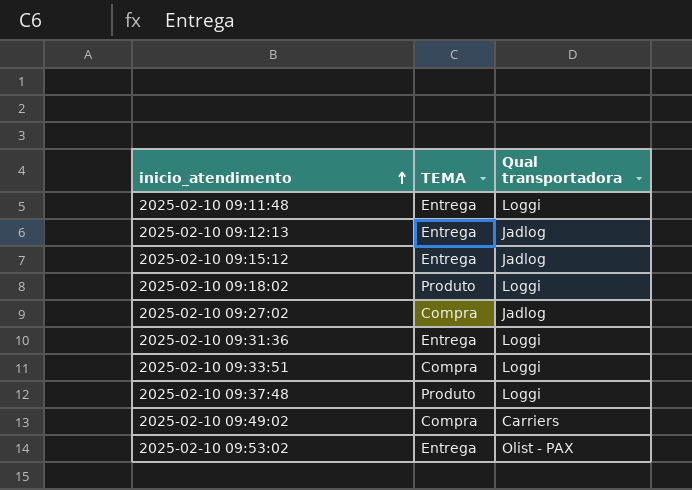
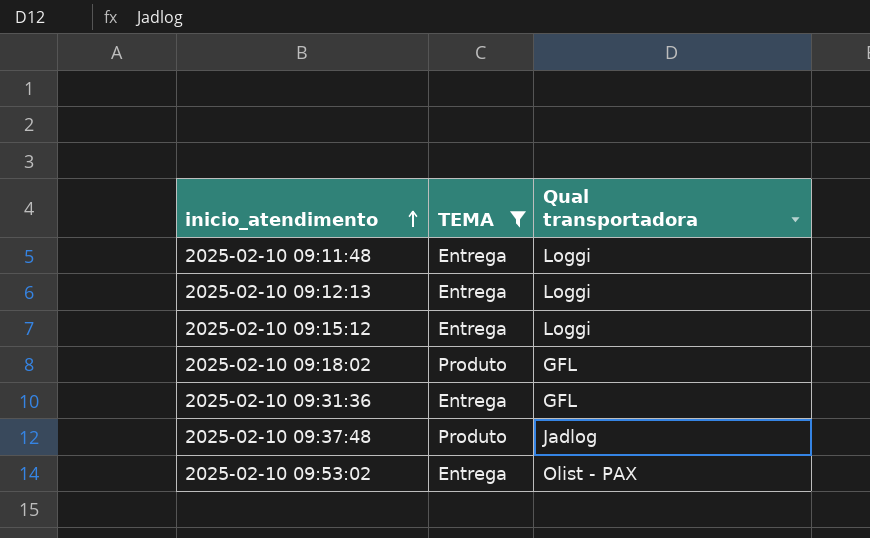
filter: none -> TEMA != Compra
2025-02-10 09:12:13 | Qual transportadora: Jadlog -> Loggi
2025-02-10 09:15:12 | Qual transportadora: Jadlog -> Loggi
2025-02-10 09:18:02 | Qual transportadora: Loggi -> GFL
2025-02-10 09:31:36 | Qual transportadora: Loggi -> GFL
2025-02-10 09:37:48 | Qual transportadora: Loggi -> Jadlog

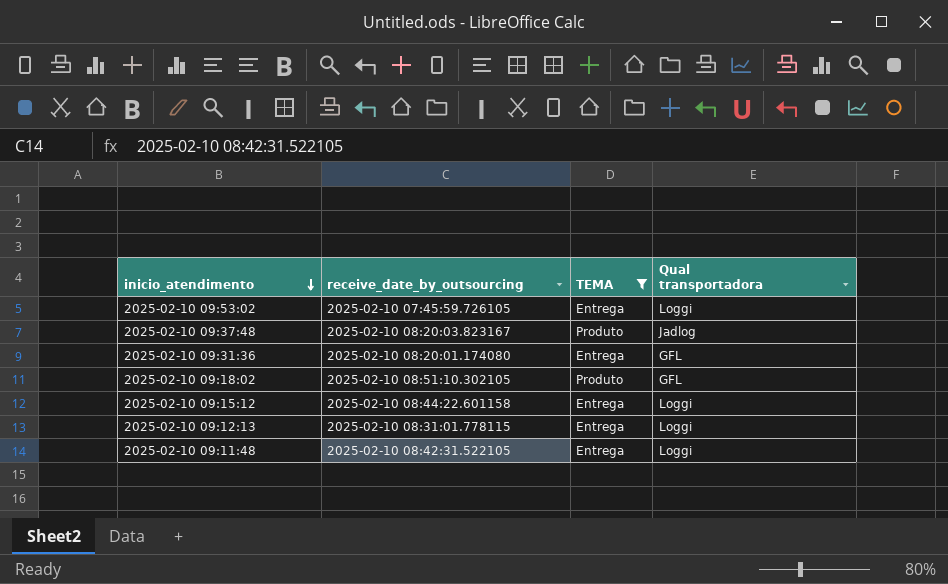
row order: inicio_atendimento ascending -> inicio_atendimento descending
column receive_date_by_outsourcing | position: none -> 2
2025-02-10 09:53:02 | Qual transportadora: Olist - PAX -> Loggi

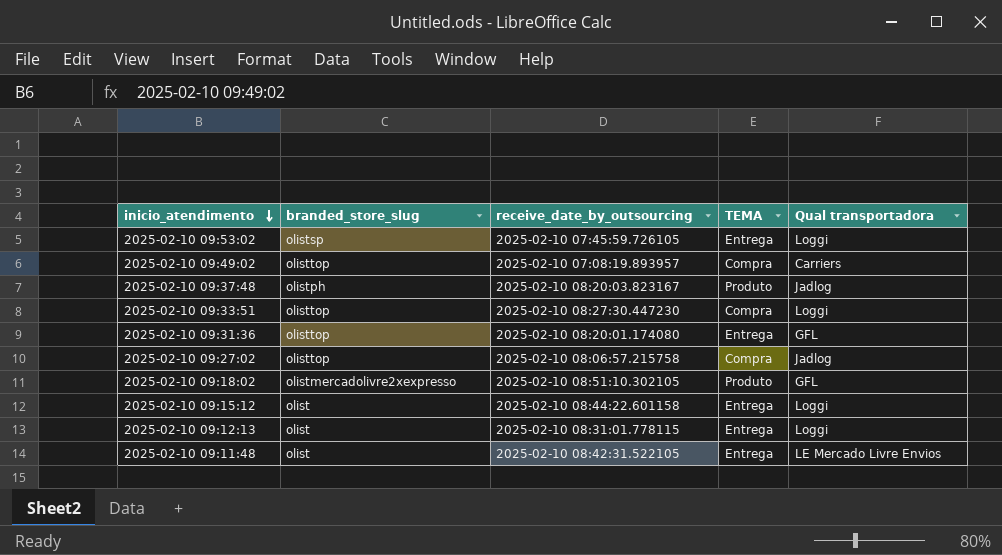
filter: TEMA != Compra -> none
column branded_store_slug | position: none -> 2
2025-02-10 09:11:48 | Qual transportadora: Loggi -> LE Mercado Livre Envios

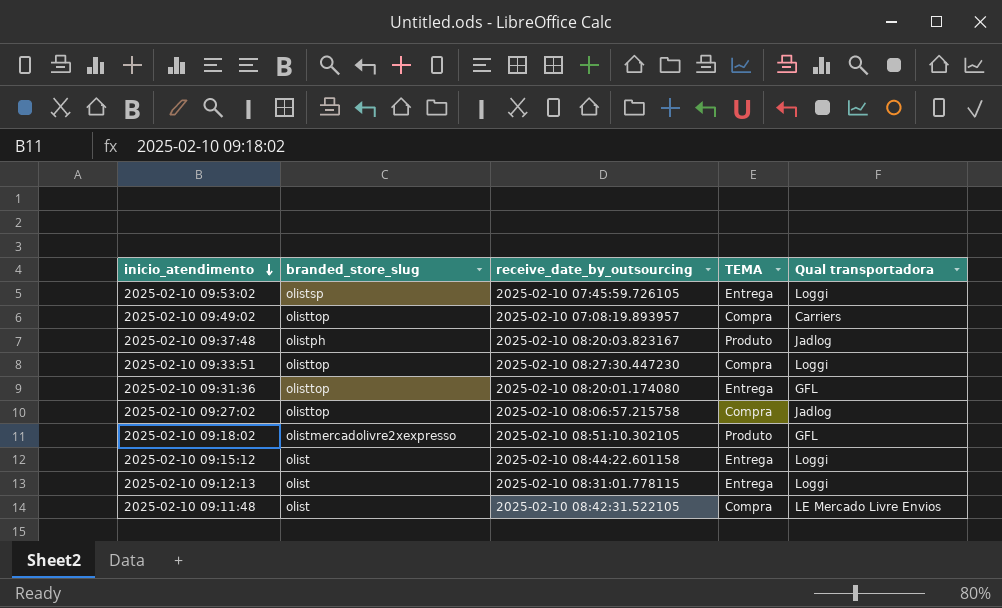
2025-02-10 09:11:48 | TEMA: Entrega -> Compra

